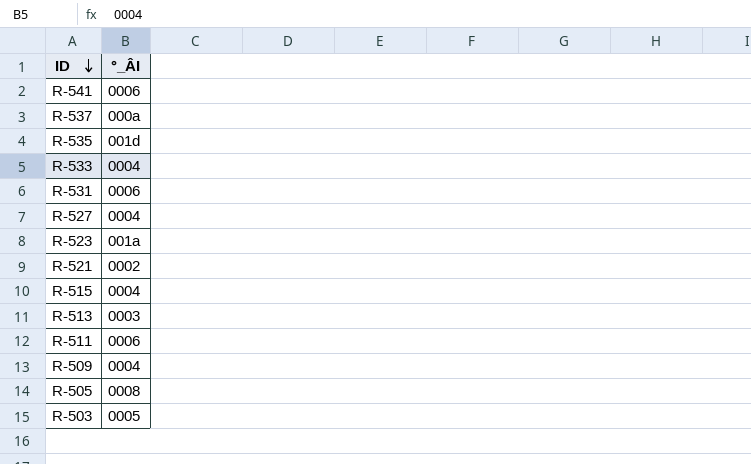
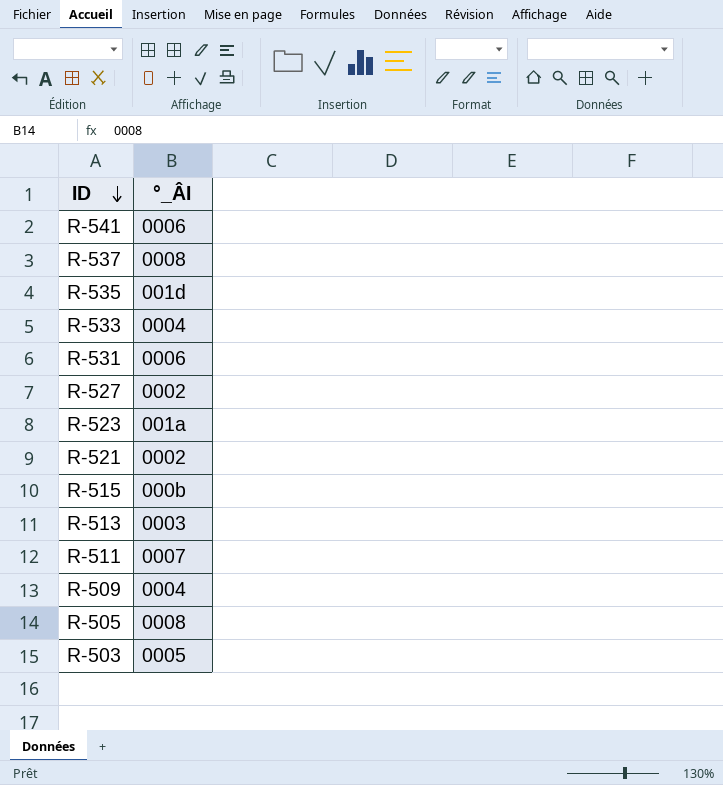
R-537 | °_ÂI: 000a -> 0008
R-527 | °_ÂI: 0004 -> 0002
R-515 | °_ÂI: 0004 -> 000b
R-511 | °_ÂI: 0006 -> 0007

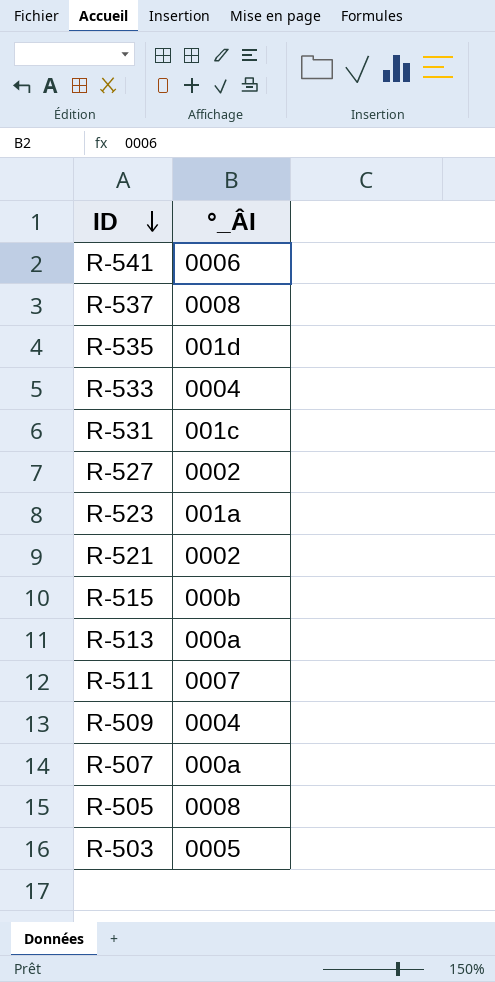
R-531 | °_ÂI: 0006 -> 001c
R-513 | °_ÂI: 0003 -> 000a
row R-507: none -> 000a

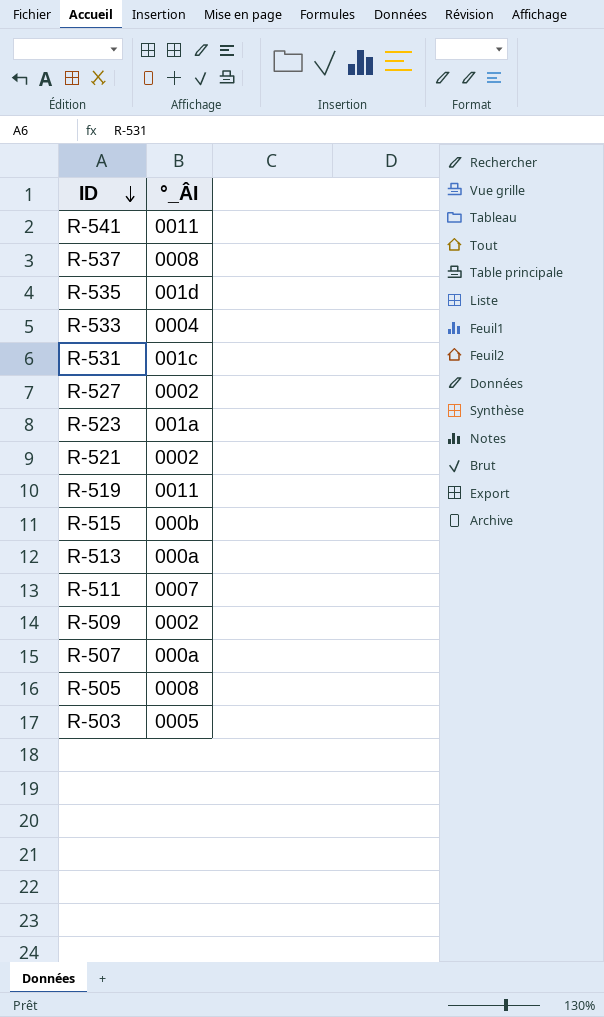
R-541 | °_ÂI: 0006 -> 0011
row R-519: none -> 0011
R-509 | °_ÂI: 0004 -> 0002

